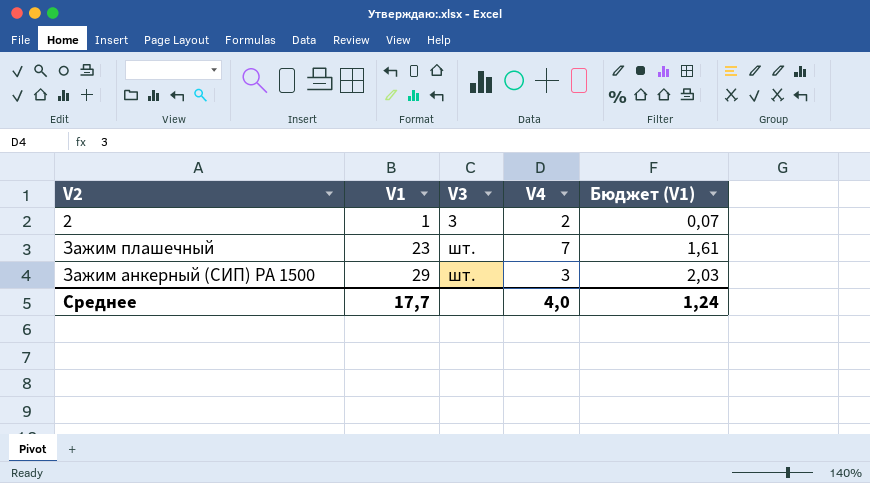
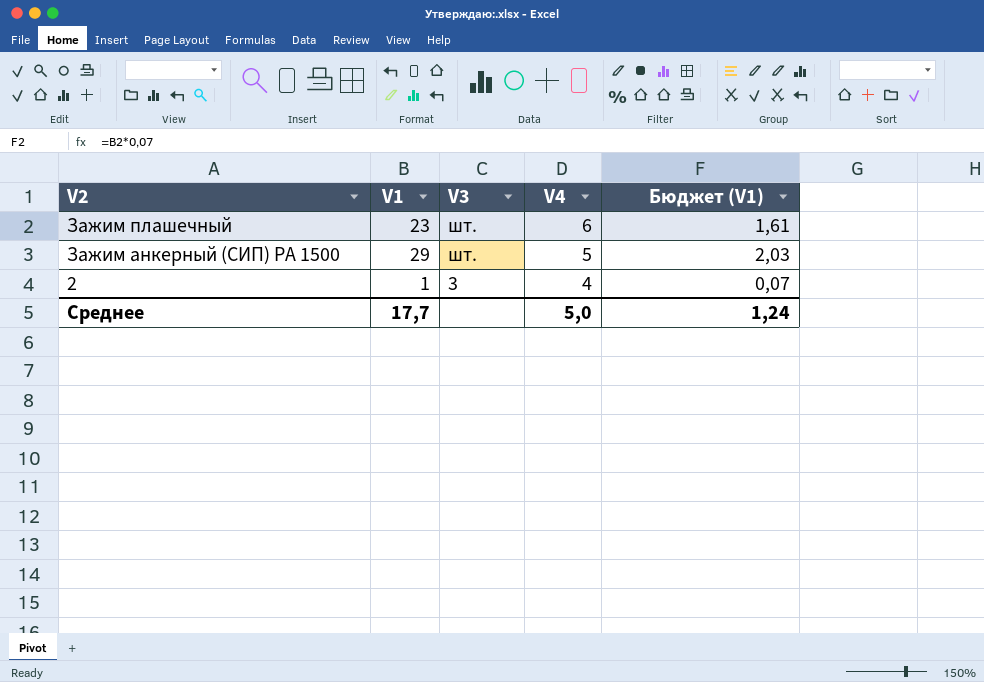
row order: V1 ascending -> V2 descending
Зажим плашечный | V4: 7 -> 6
Зажим анкерный (СИП) PA 1500 | V4: 3 -> 5
2 | V4: 2 -> 4
Среднее | V4: 4,0 -> 5,0

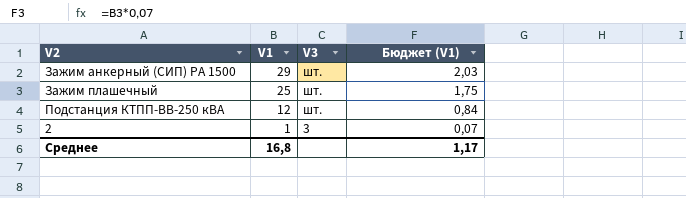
row order: V2 descending -> V1 descending
column V4 | position: 4 -> none
Зажим плашечный | V1: 23 -> 25
Зажим плашечный | Бюджет (V1): 1,61 -> 1,75
row Подстанция КТПП-ВВ-250 кВА: none -> 12 | шт. | 0,84
Среднее | V1: 17,7 -> 16,8
Среднее | Бюджет (V1): 1,24 -> 1,17

